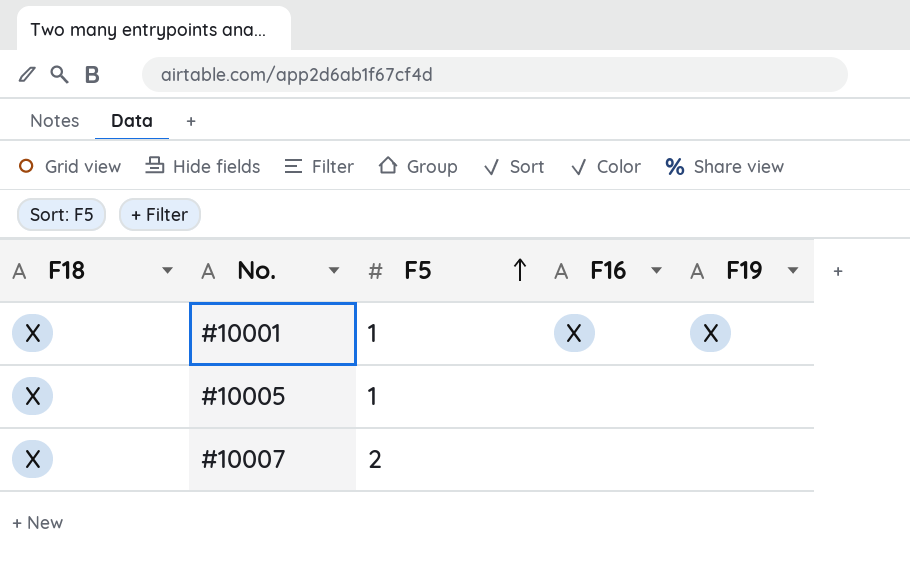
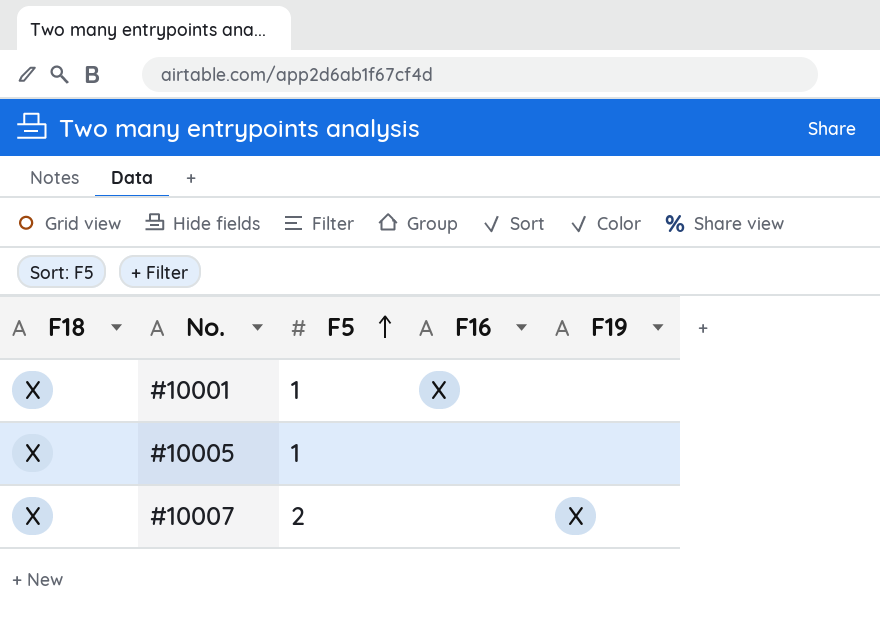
#10001 | F19: X -> none
#10007 | F19: none -> X

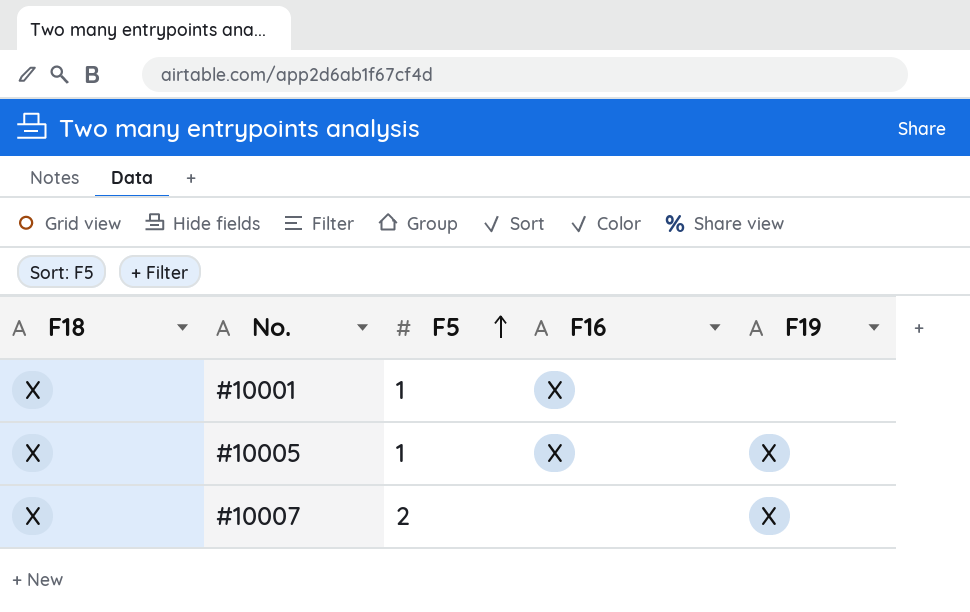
#10005 | F16: none -> X
#10005 | F19: none -> X

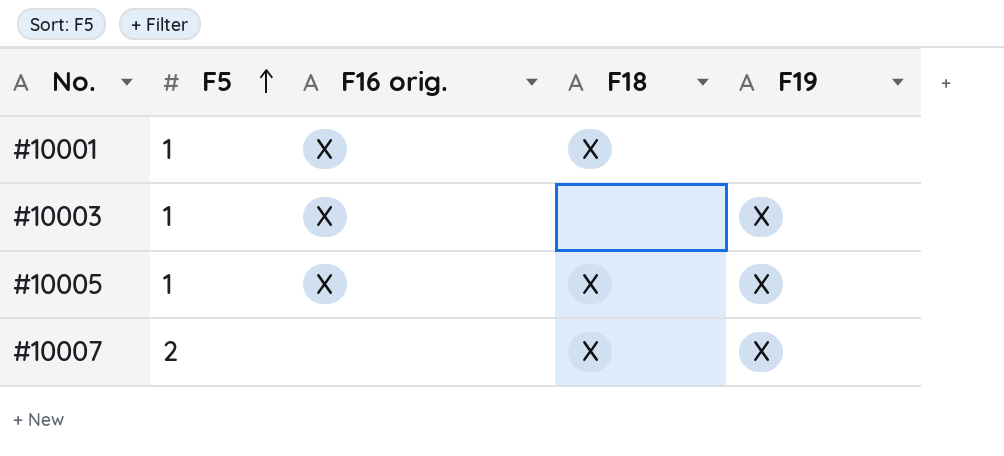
column name: F16 -> F16 orig.
column F18 | position: 1 -> 4
row #10003: none -> 1 | X | none | X

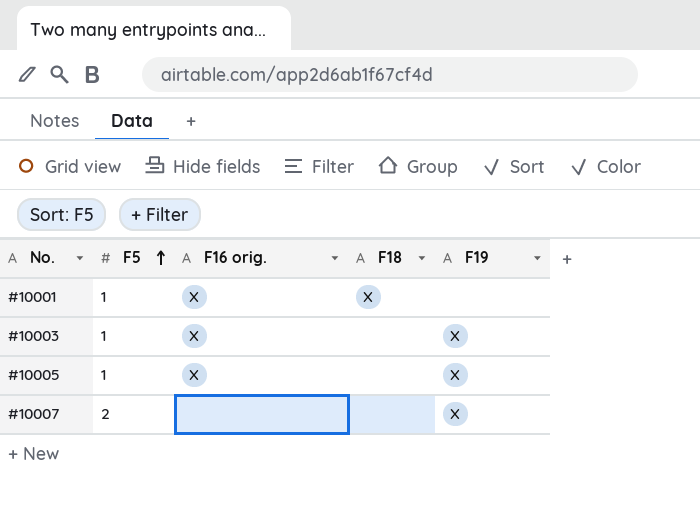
#10005 | F18: X -> none
#10007 | F18: X -> none

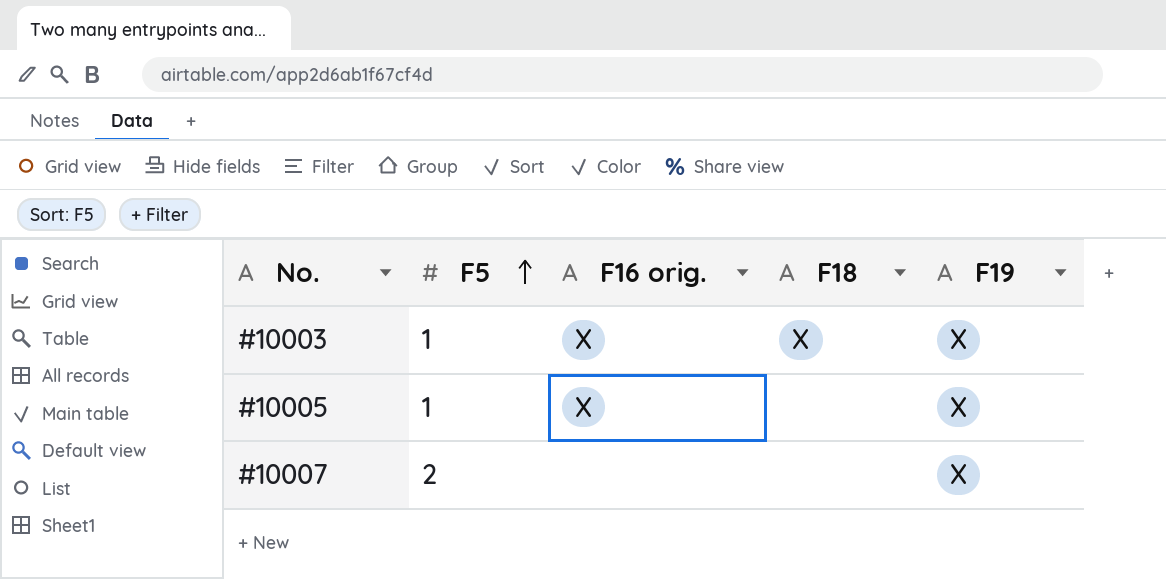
row #10001: 1 | X | X | none -> none
#10003 | F18: none -> X

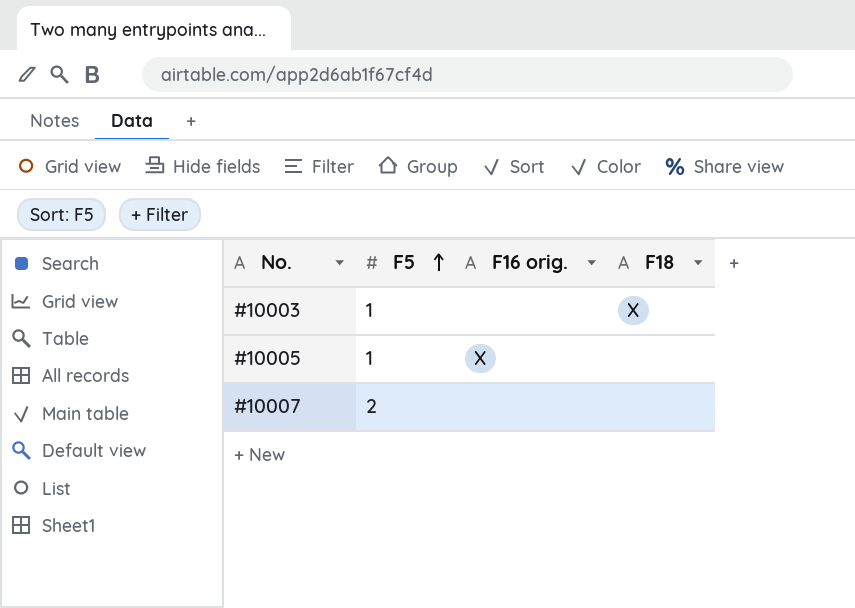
column F19 | position: 5 -> none
#10003 | F16 orig.: X -> none

